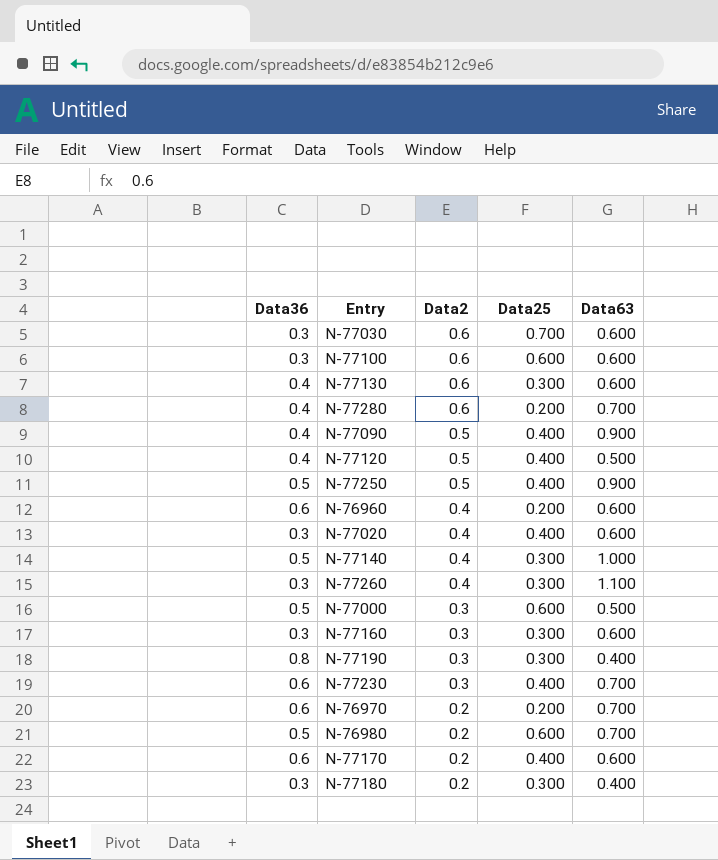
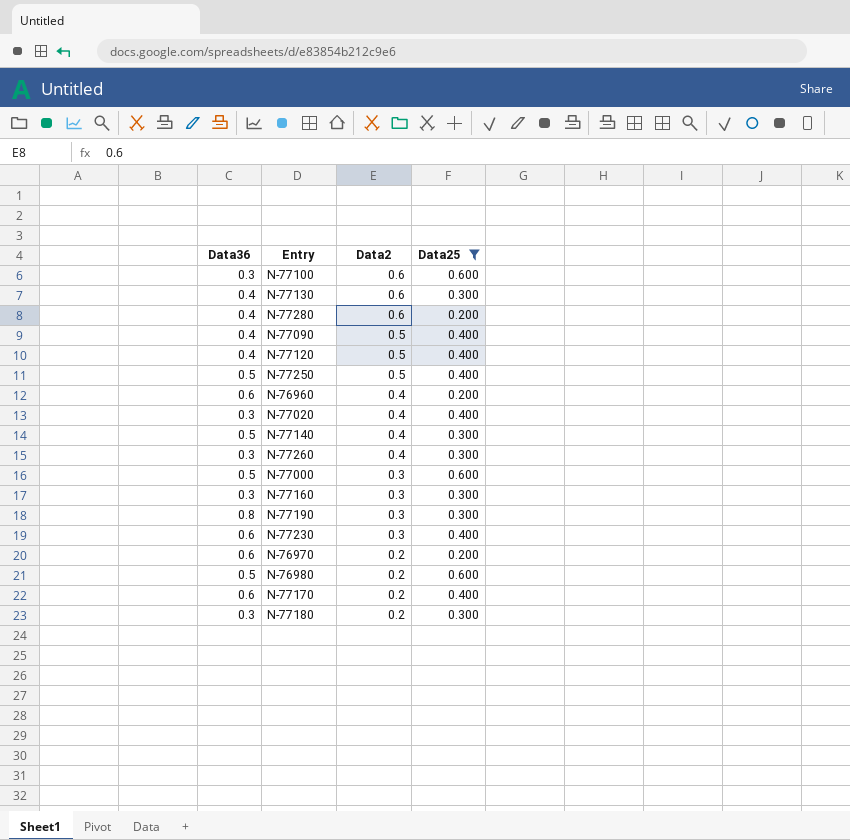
filter: none -> Data25 != 0.700
column Data63 | position: 5 -> none

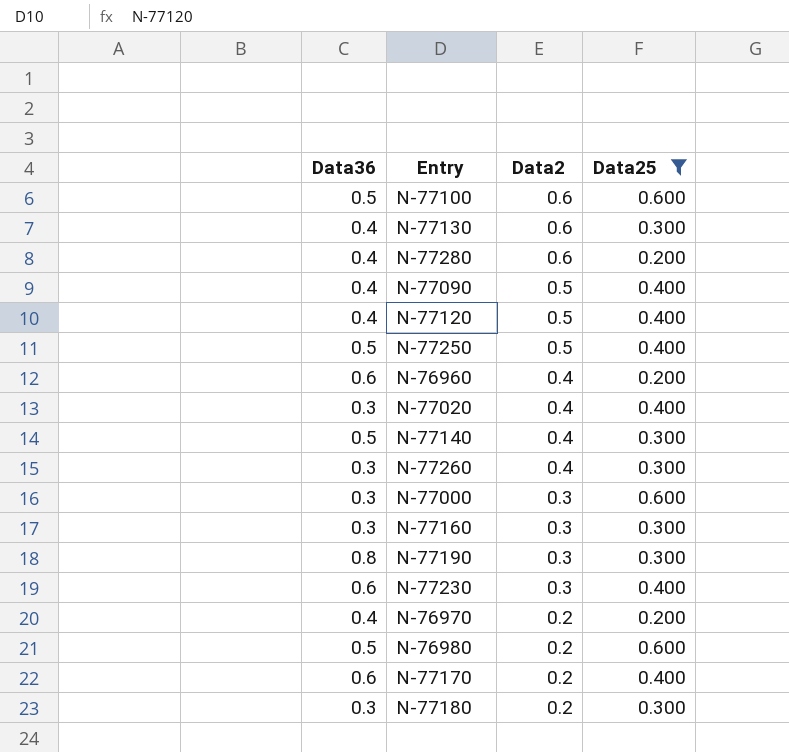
N-77100 | Data36: 0.3 -> 0.5
N-77000 | Data36: 0.5 -> 0.3
N-76970 | Data36: 0.6 -> 0.4

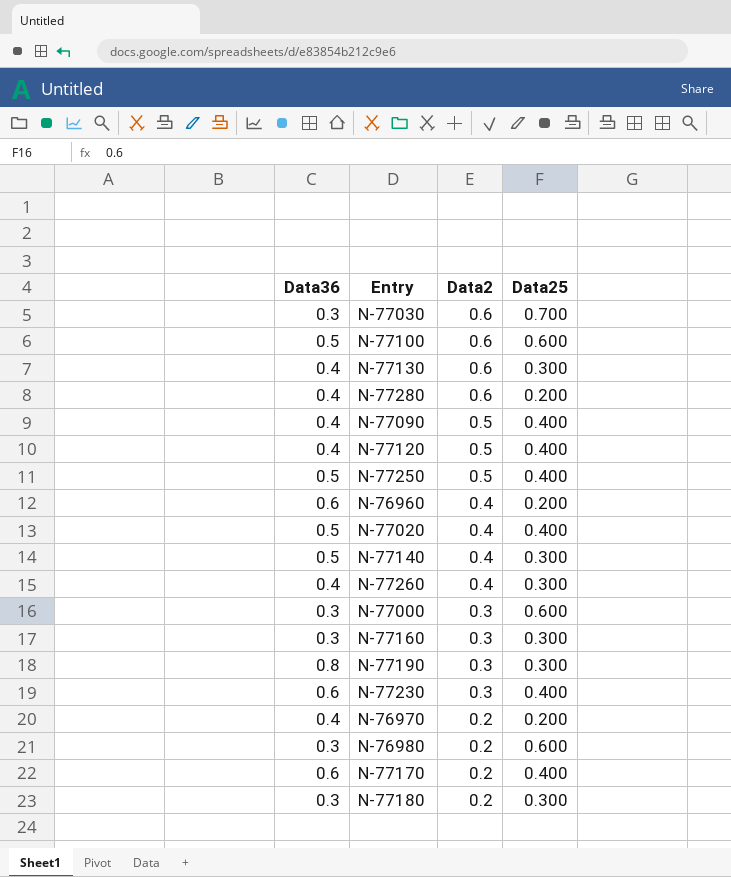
filter: Data25 != 0.700 -> none
N-77020 | Data36: 0.3 -> 0.5
N-77260 | Data36: 0.3 -> 0.4
N-76980 | Data36: 0.5 -> 0.3

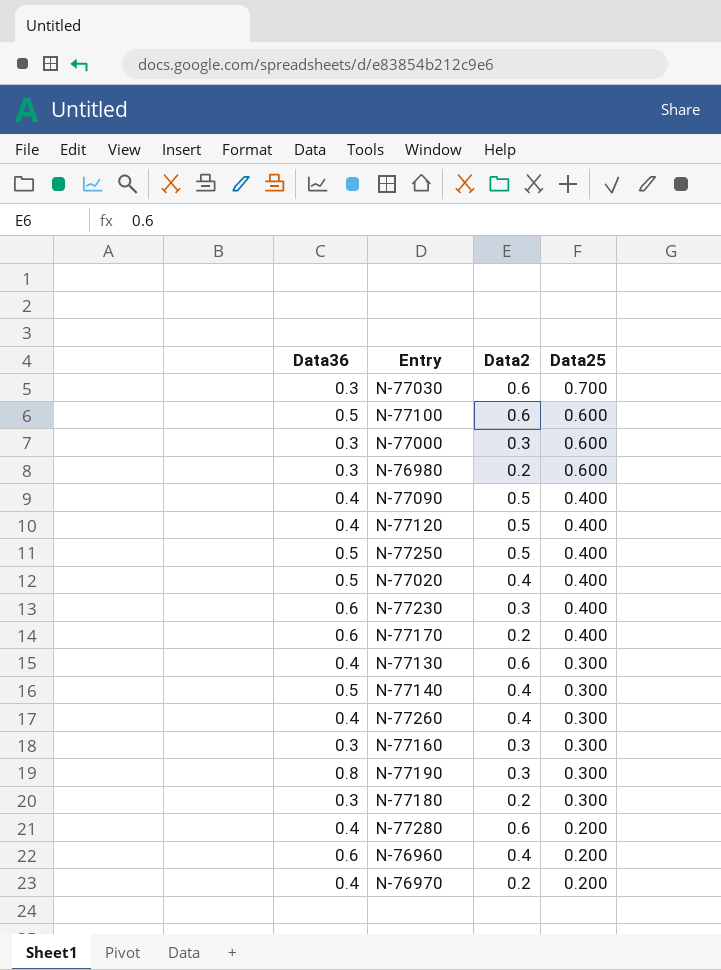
row order: Data2 descending -> Data25 descending

